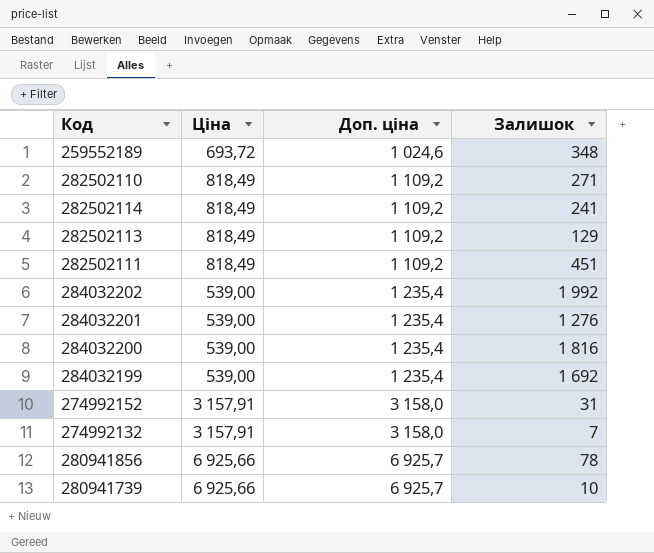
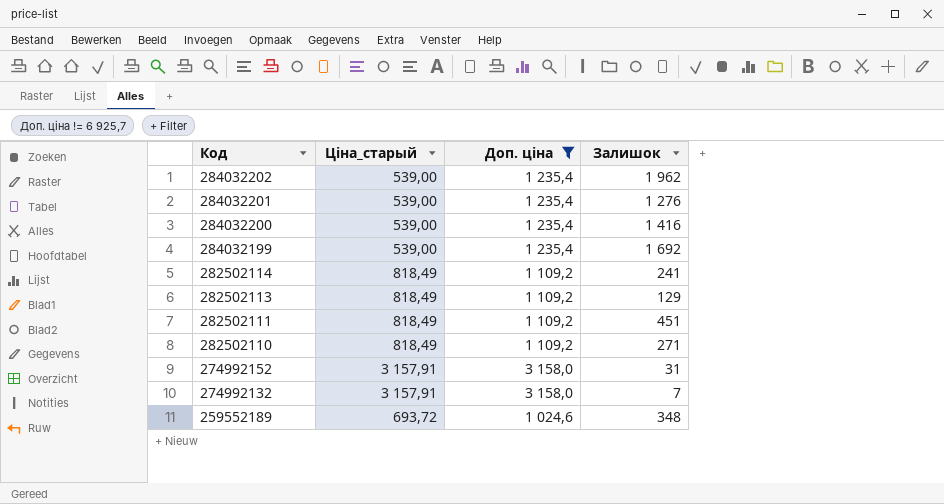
filter: none -> Доп. ціна != 6 925,7
row order: Доп. ціна ascending -> Код descending
column name: Ціна -> Ціна_старый
284032202 | Залишок: 1 992 -> 1 962
284032200 | Залишок: 1 816 -> 1 416

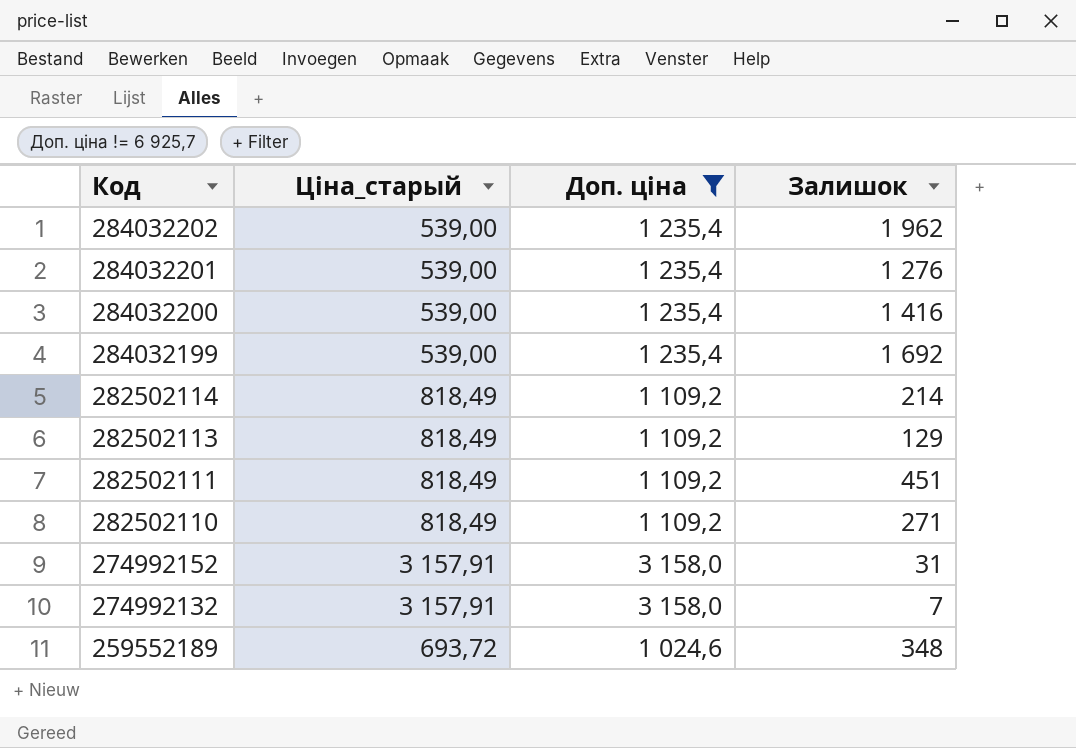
282502114 | Залишок: 241 -> 214

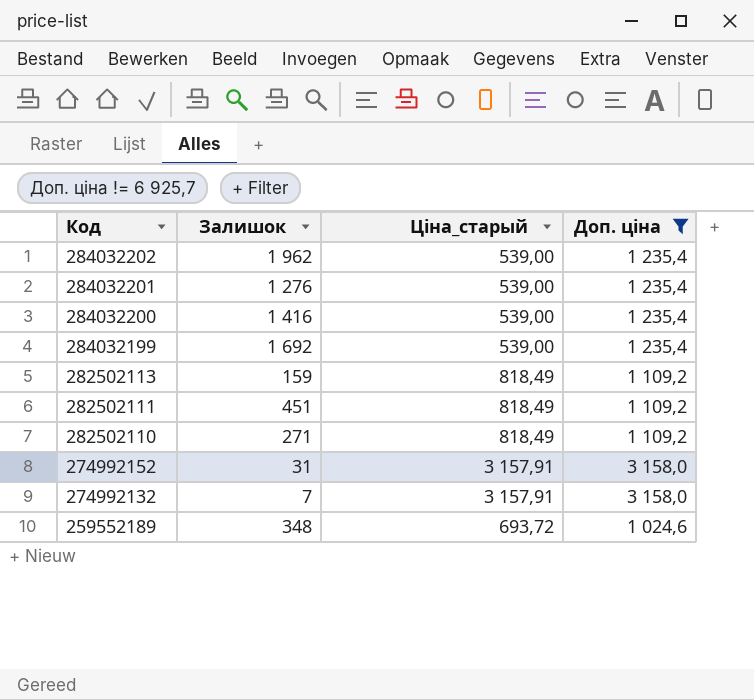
column Залишок | position: 4 -> 2
row 282502114: 818,49 | 1 109,2 | 214 -> none
282502113 | Залишок: 129 -> 159

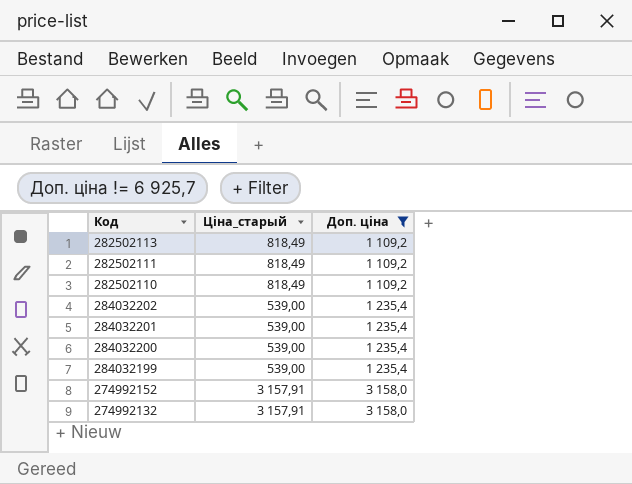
row order: Код descending -> Доп. ціна ascending
column Залишок | position: 2 -> none
row 259552189: 348 | 693,72 | 1 024,6 -> none

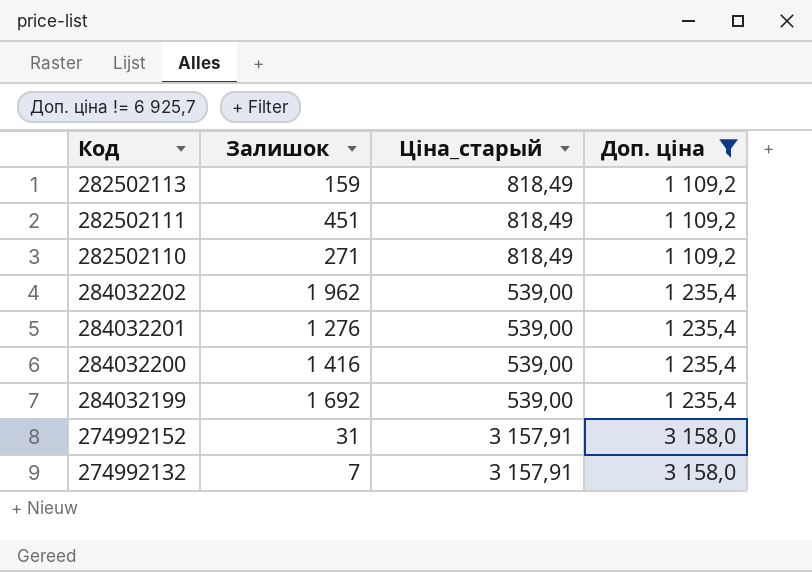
column Залишок | position: none -> 2

